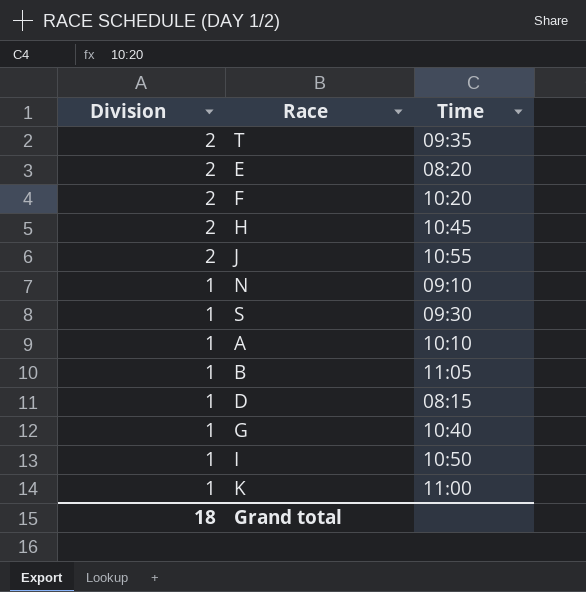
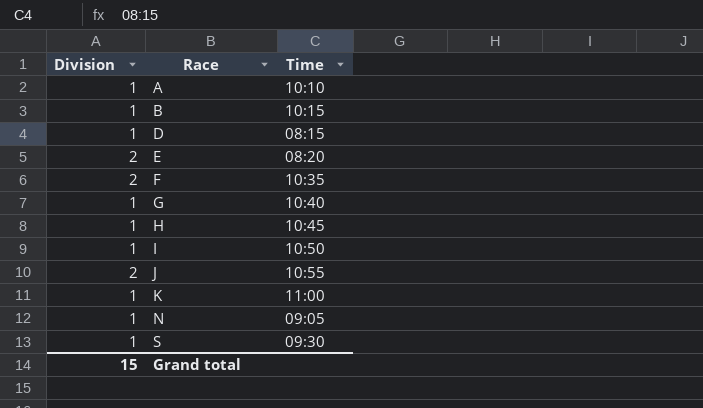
row order: Division descending -> Race ascending
row T: 2 | 09:35 -> none
B | Time: 11:05 -> 10:15
F | Time: 10:20 -> 10:35
H | Division: 2 -> 1
N | Time: 09:10 -> 09:05
Grand total | Division: 18 -> 15

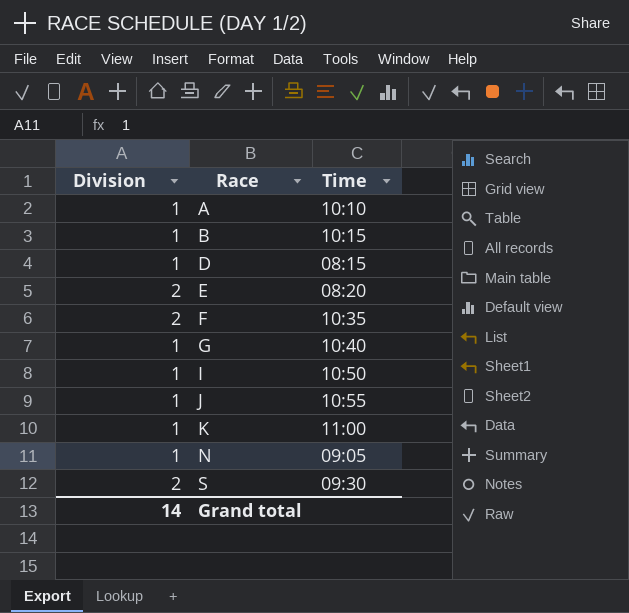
row H: 1 | 10:45 -> none
J | Division: 2 -> 1
S | Division: 1 -> 2
Grand total | Division: 15 -> 14

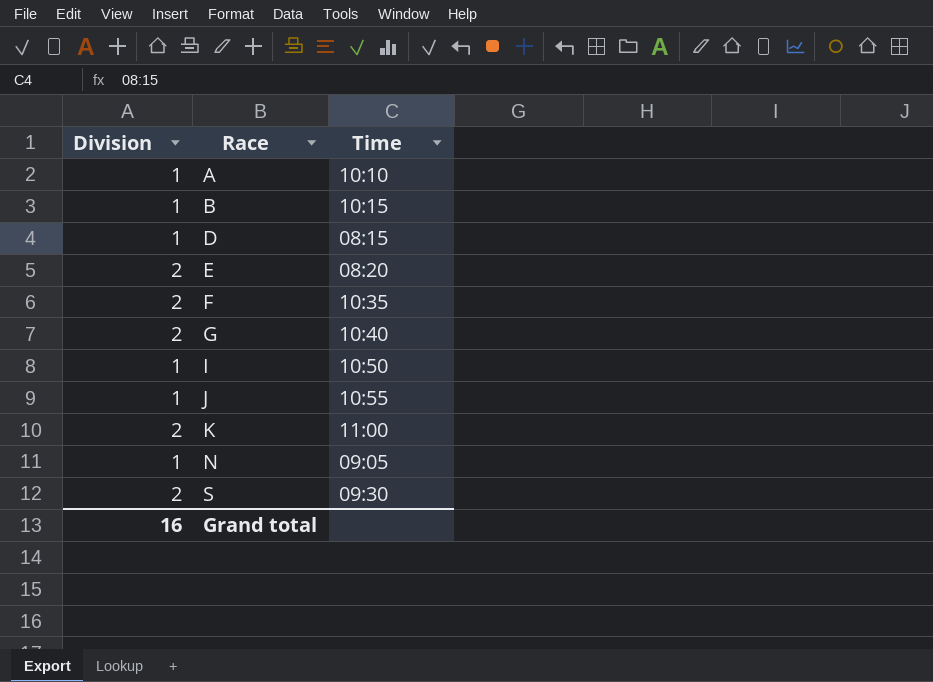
G | Division: 1 -> 2
K | Division: 1 -> 2
Grand total | Division: 14 -> 16

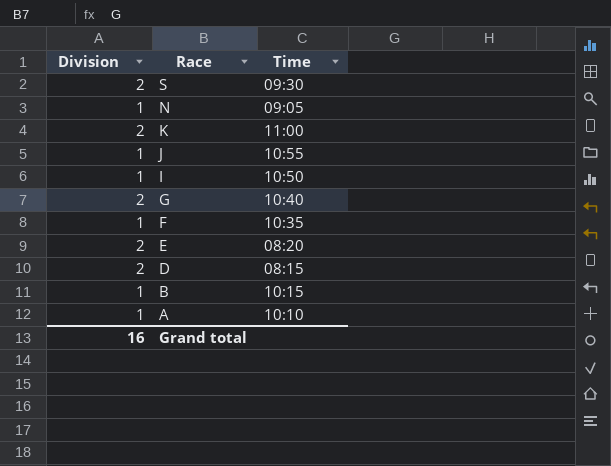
row order: Race ascending -> Race descending
F | Division: 2 -> 1
D | Division: 1 -> 2

